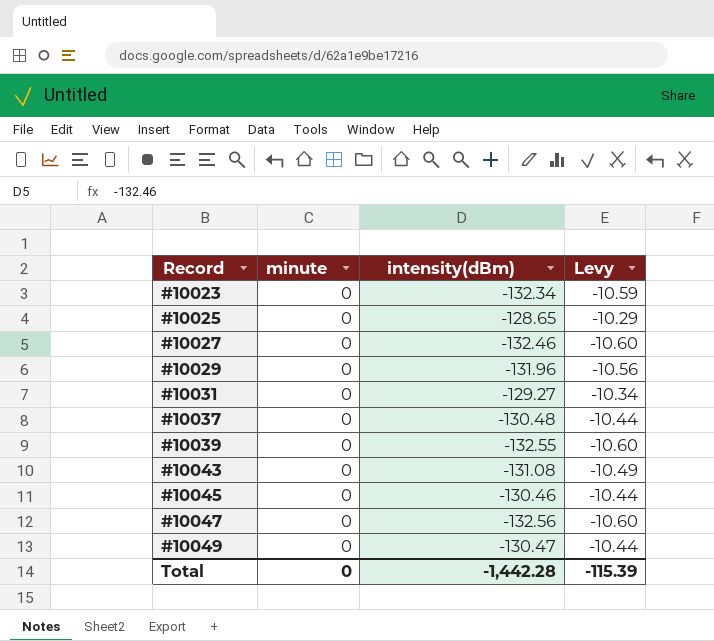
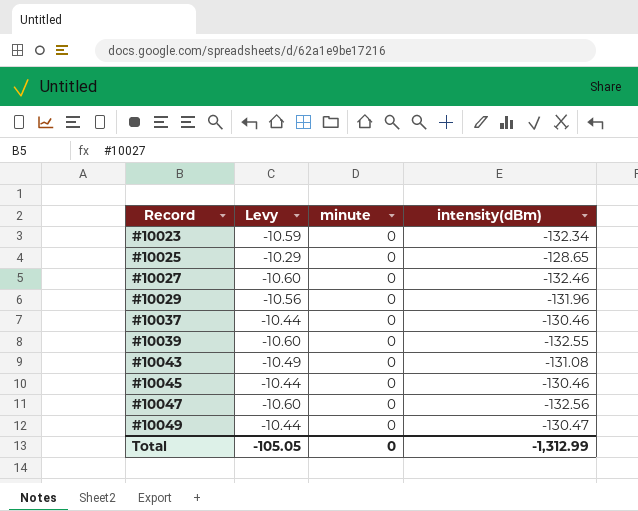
column Levy | position: 4 -> 2
row #10031: 0 | -129.27 | -10.34 -> none
#10037 | intensity(dBm): -130.48 -> -130.46
Total | Levy: -115.39 -> -105.05
Total | intensity(dBm): -1,442.28 -> -1,312.99

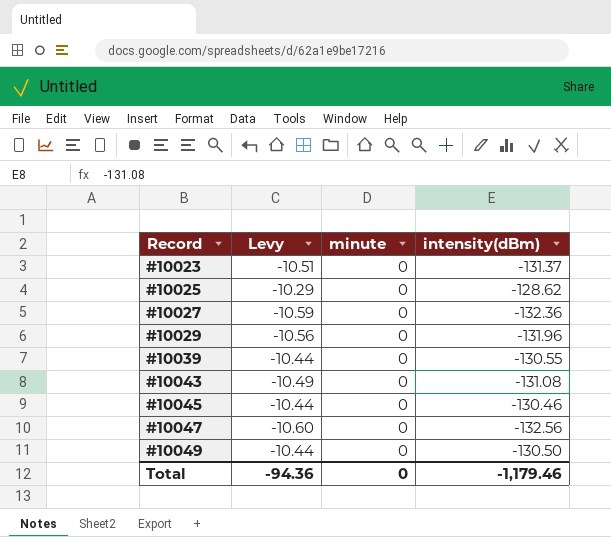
row #10037: -10.44 | 0 | -130.46 -> none
#10023 | Levy: -10.59 -> -10.51
#10023 | intensity(dBm): -132.34 -> -131.37
#10025 | intensity(dBm): -128.65 -> -128.62
#10027 | Levy: -10.60 -> -10.59
#10027 | intensity(dBm): -132.46 -> -132.36
#10039 | Levy: -10.60 -> -10.44
#10039 | intensity(dBm): -132.55 -> -130.55
#10049 | intensity(dBm): -130.47 -> -130.50
Total | Levy: -105.05 -> -94.36
Total | intensity(dBm): -1,312.99 -> -1,179.46

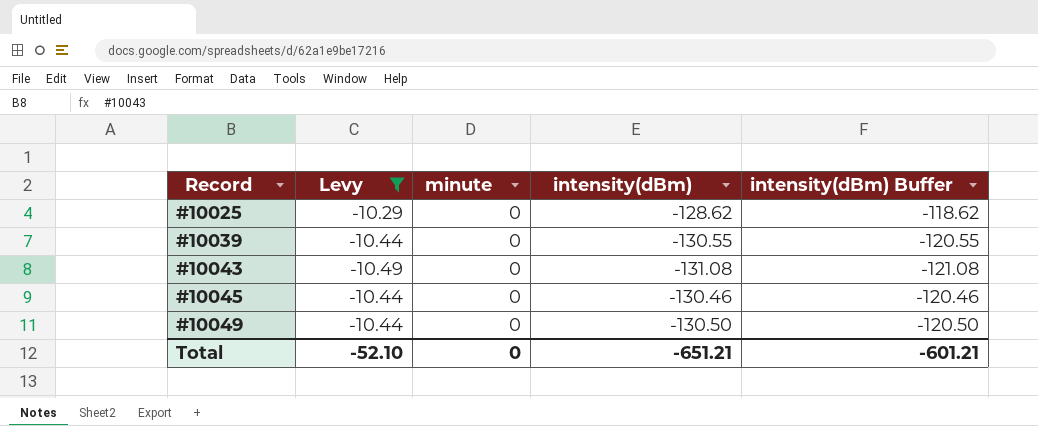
filter: none -> Levy >= -10.49
column intensity(dBm) Buffer | formula: none -> [intensity(dBm)] + 10
Total | Levy: -94.36 -> -52.10
Total | intensity(dBm): -1,179.46 -> -651.21

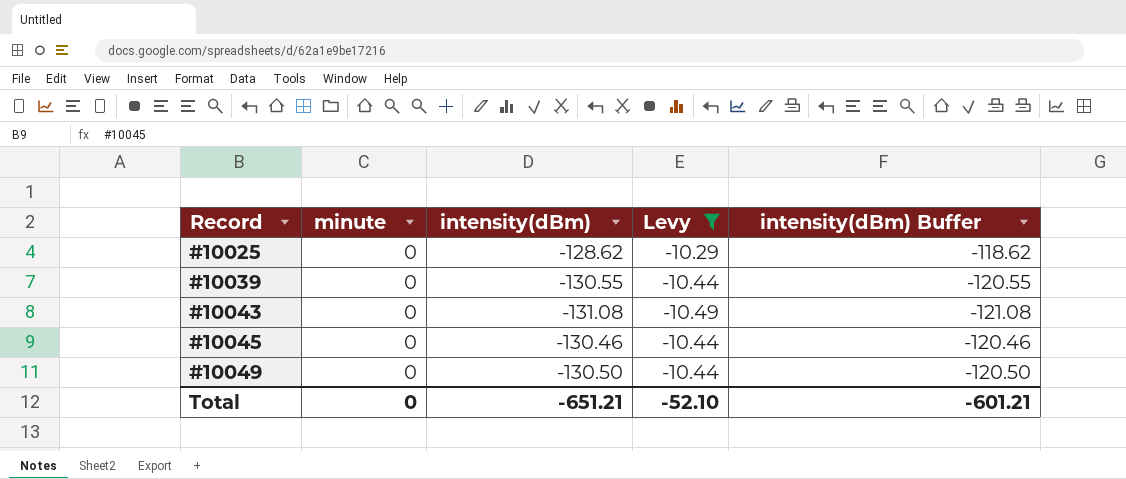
column Levy | position: 2 -> 4

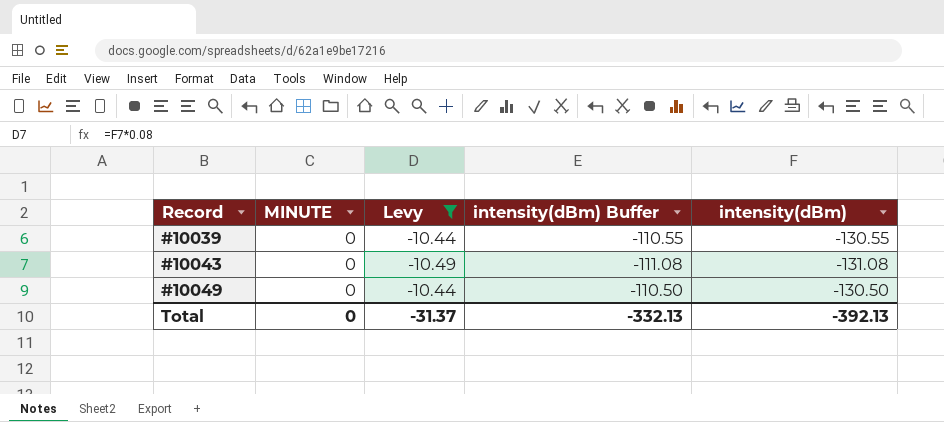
column name: minute -> MINUTE
column intensity(dBm) Buffer | formula: [intensity(dBm)] + 10 -> [intensity(dBm)] + 20
column intensity(dBm) | position: 3 -> 5
row #10025: 0 | -128.62 | -10.29 | -118.62 -> none
row #10045: 0 | -130.46 | -10.44 | -120.46 -> none
Total | Levy: -52.10 -> -31.37
Total | intensity(dBm) Buffer: -601.21 -> -332.13
Total | intensity(dBm): -651.21 -> -392.13

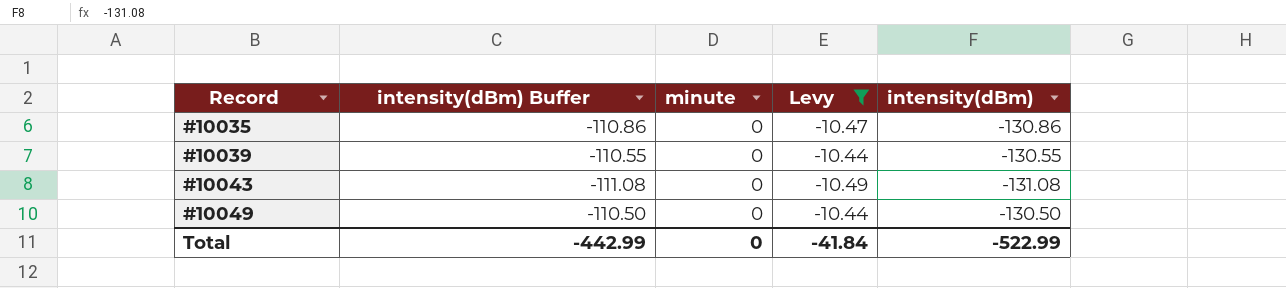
column intensity(dBm) Buffer | position: 4 -> 2
column name: MINUTE -> minute
row #10035: none -> -110.86 | 0 | -10.47 | -130.86
Total | intensity(dBm) Buffer: -332.13 -> -442.99
Total | Levy: -31.37 -> -41.84
Total | intensity(dBm): -392.13 -> -522.99

